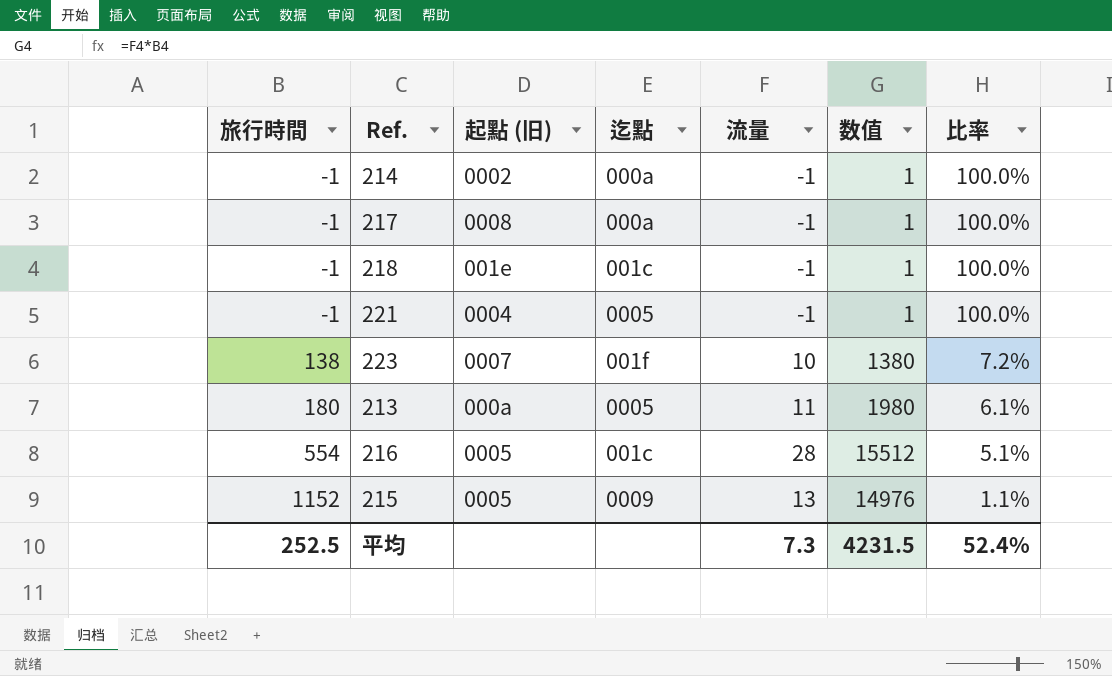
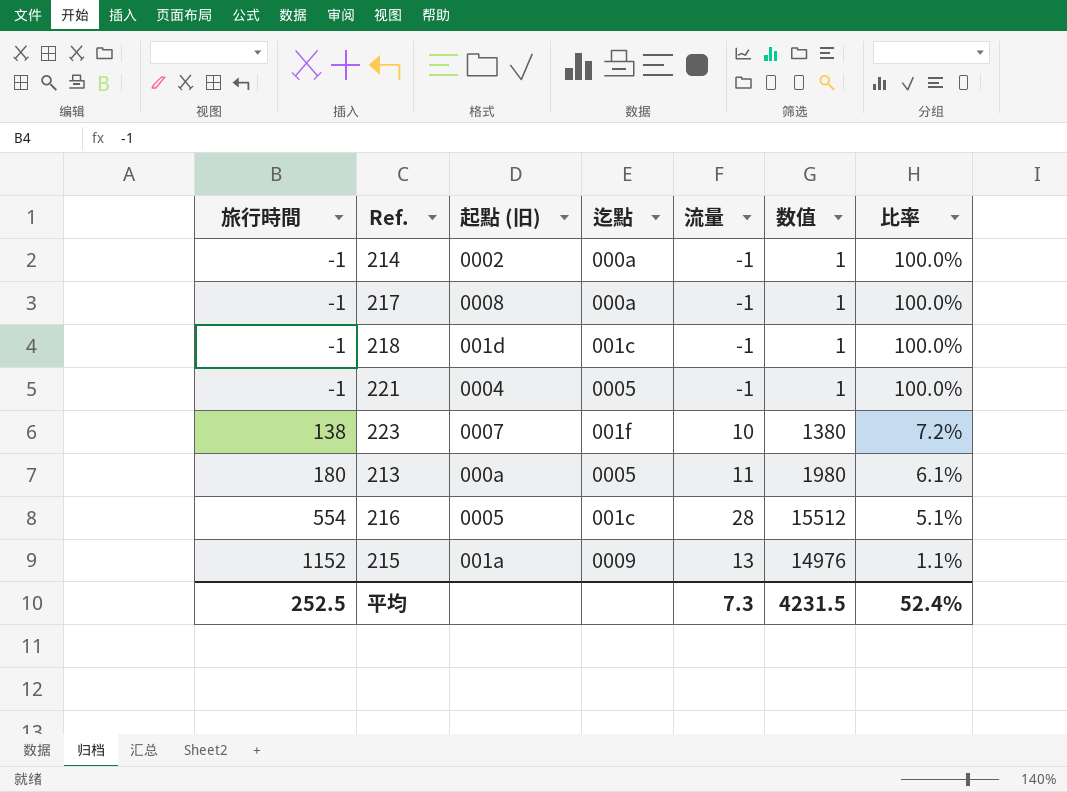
218 | 起點 (旧): 001e -> 001d
215 | 起點 (旧): 0005 -> 001a

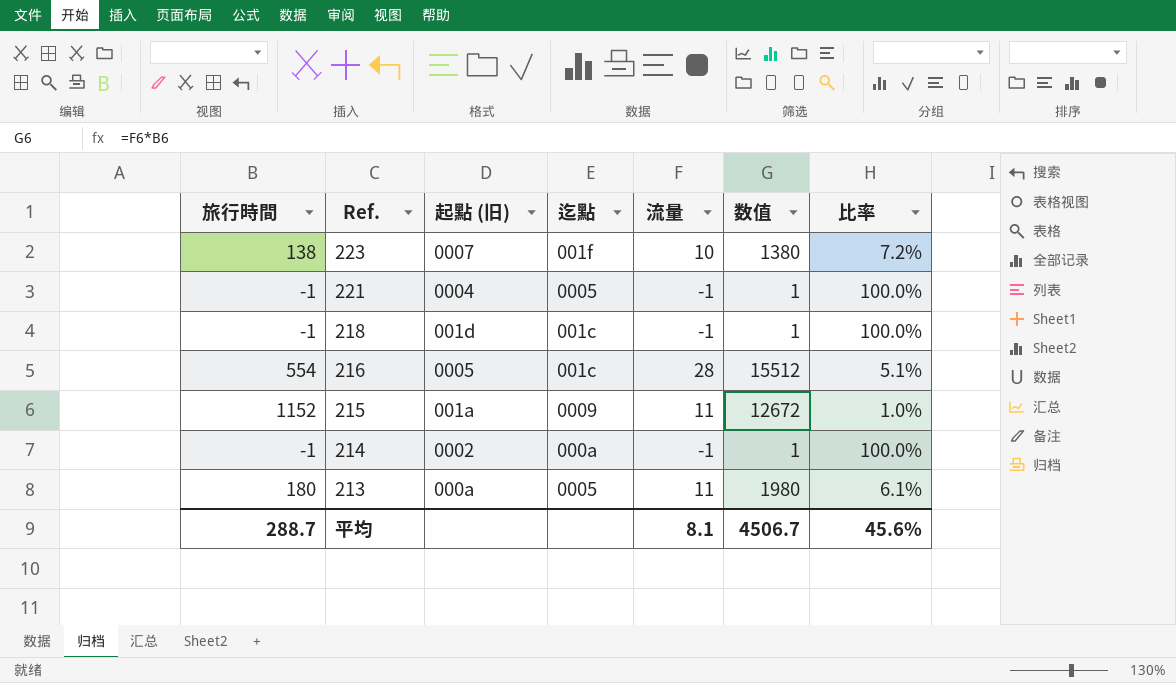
row order: 旅行時間 ascending -> Ref. descending
row 217: -1 | 0008 | 000a | -1 | 1 | 100.0% -> none
215 | 流量: 13 -> 11
215 | 数值: 14976 -> 12672
215 | 比率: 1.1% -> 1.0%
平均 | 旅行時間: 252.5 -> 288.7
平均 | 流量: 7.3 -> 8.1
平均 | 数值: 4231.5 -> 4506.7
平均 | 比率: 52.4% -> 45.6%

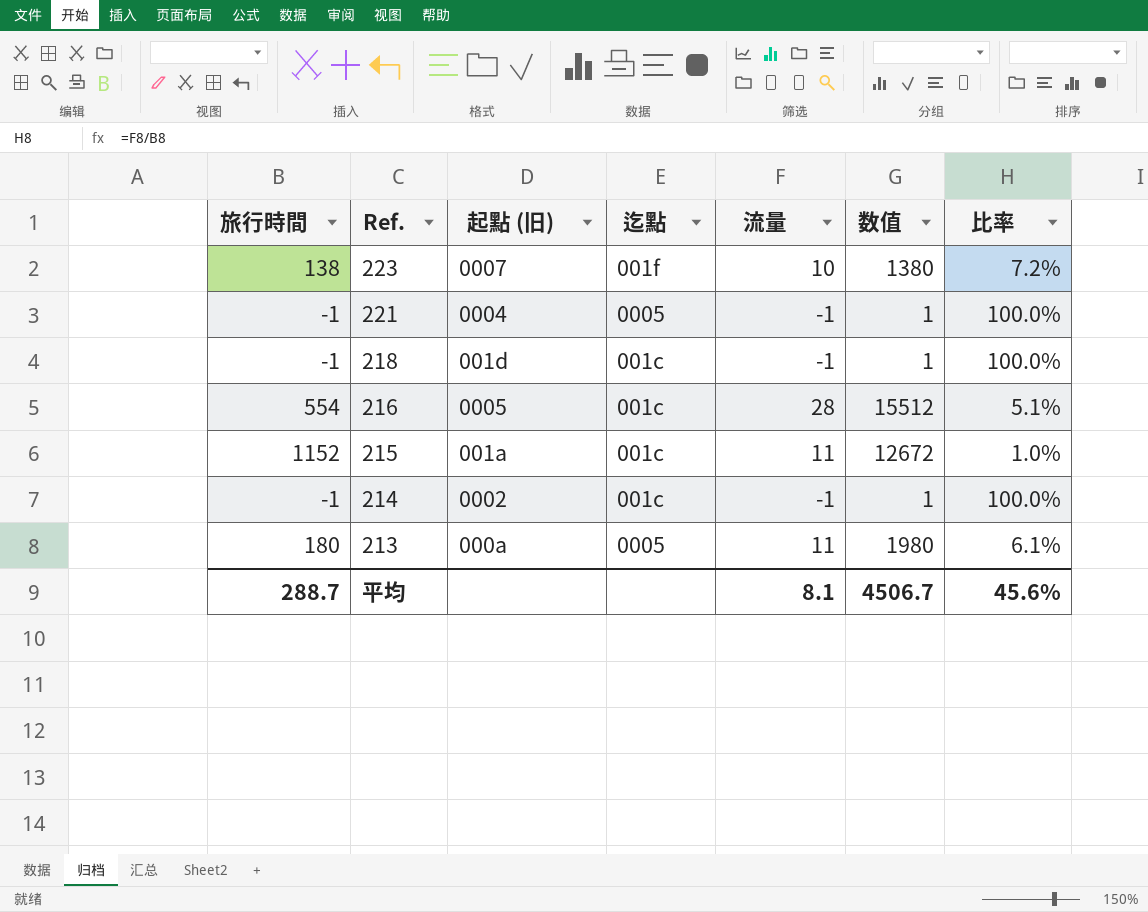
215 | 迄點: 0009 -> 001c
214 | 迄點: 000a -> 001c

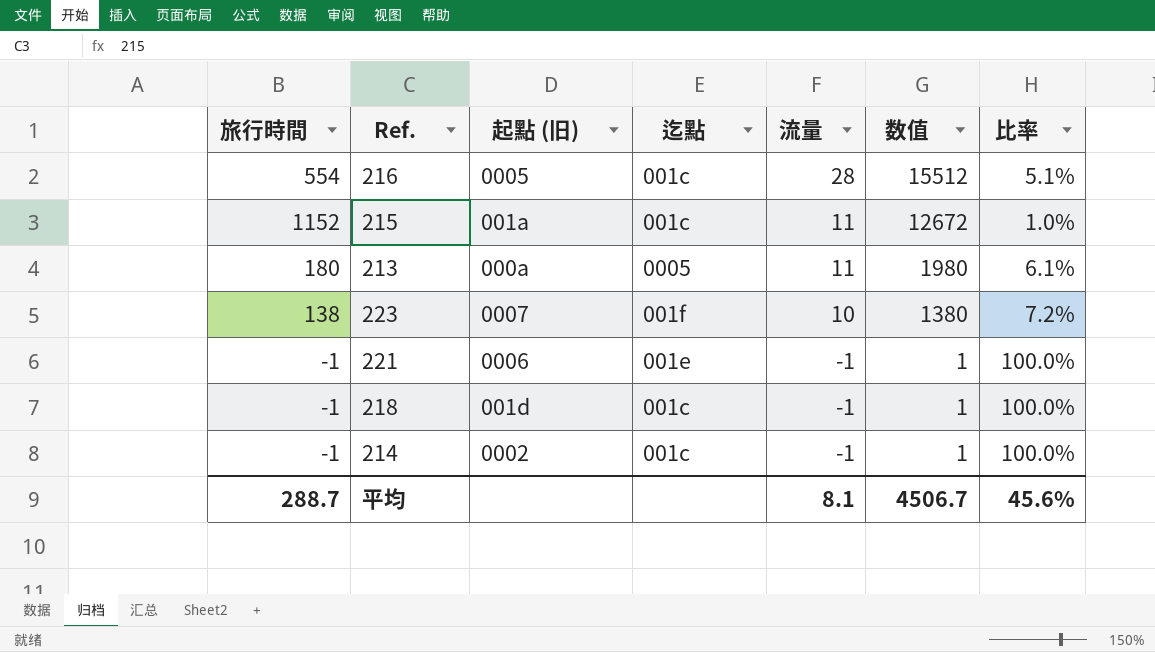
row order: Ref. descending -> 流量 descending
221 | 起點 (旧): 0004 -> 0006
221 | 迄點: 0005 -> 001e

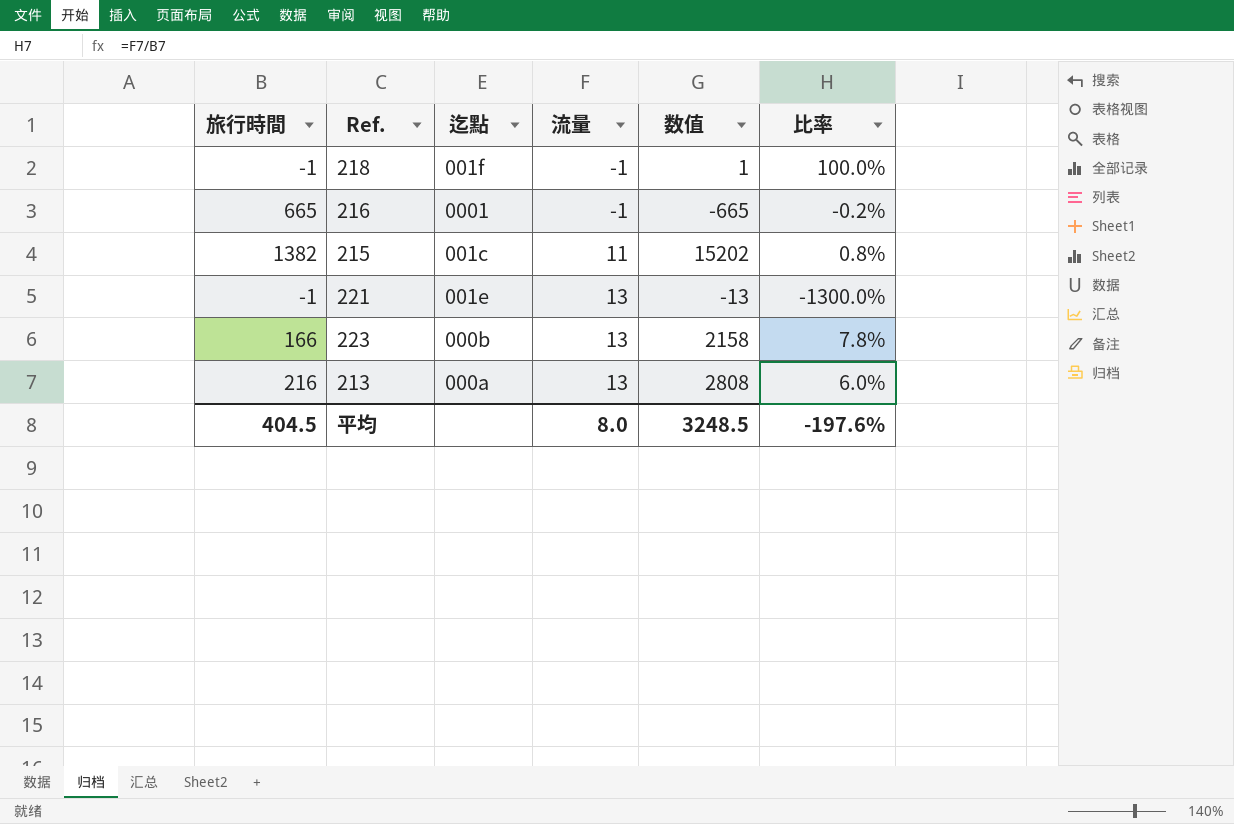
row order: 流量 descending -> 流量 ascending
column 起點 (旧) | position: 3 -> none
row 214: -1 | 0002 | 001c | -1 | 1 | 100.0% -> none
218 | 迄點: 001c -> 001f
216 | 旅行時間: 554 -> 665
216 | 迄點: 001c -> 0001
216 | 流量: 28 -> -1
216 | 数值: 15512 -> -665
216 | 比率: 5.1% -> -0.2%
215 | 旅行時間: 1152 -> 1382
215 | 数值: 12672 -> 15202
215 | 比率: 1.0% -> 0.8%
221 | 流量: -1 -> 13
221 | 数值: 1 -> -13
221 | 比率: 100.0% -> -1300.0%
223 | 旅行時間: 138 -> 166
223 | 迄點: 001f -> 000b
223 | 流量: 10 -> 13
223 | 数值: 1380 -> 2158
223 | 比率: 7.2% -> 7.8%
213 | 旅行時間: 180 -> 216
213 | 迄點: 0005 -> 000a
213 | 流量: 11 -> 13
213 | 数值: 1980 -> 2808
213 | 比率: 6.1% -> 6.0%
平均 | 旅行時間: 288.7 -> 404.5
平均 | 流量: 8.1 -> 8.0
平均 | 数值: 4506.7 -> 3248.5
平均 | 比率: 45.6% -> -197.6%

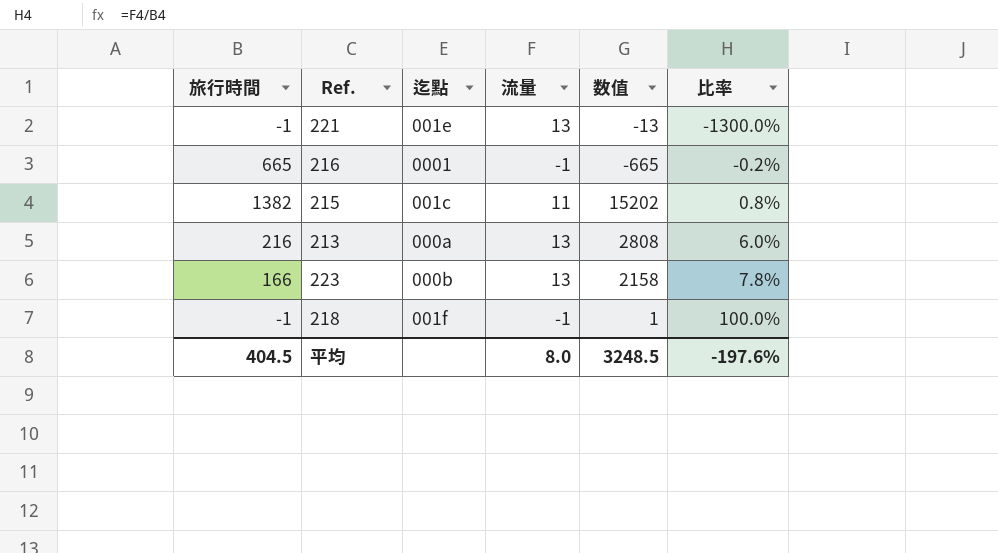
row order: 流量 ascending -> 比率 ascending

